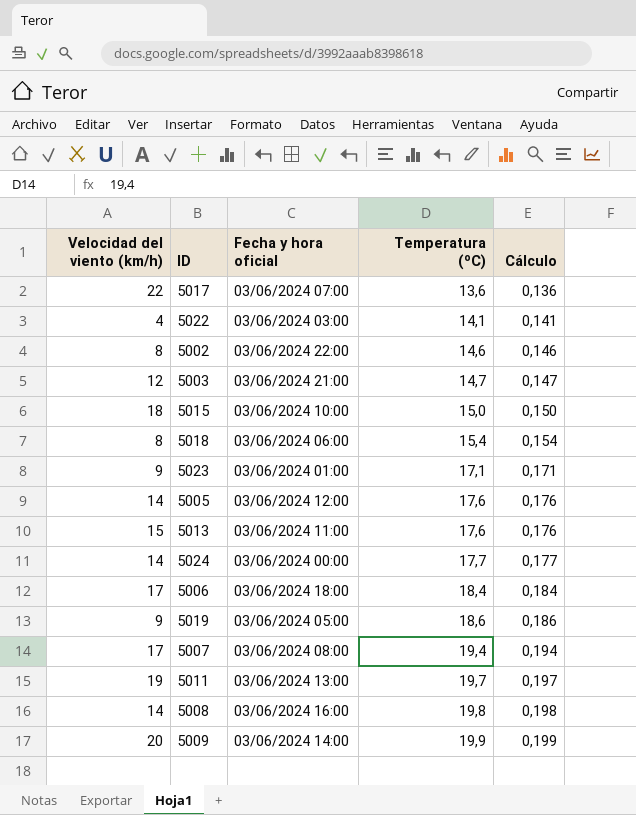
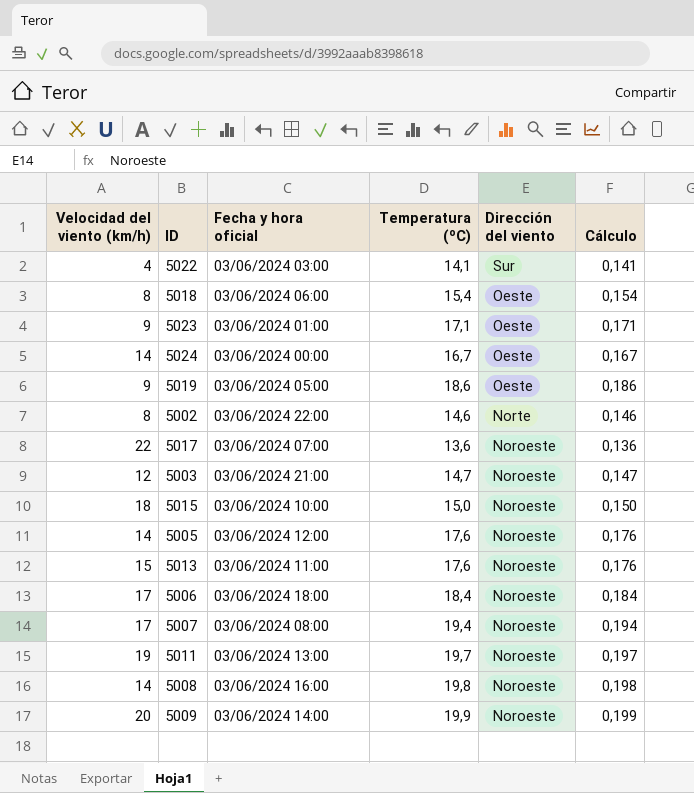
row order: Temperatura (ºC) ascending -> Dirección del viento descending
column Dirección del viento | position: none -> 5
5024 | Temperatura (ºC): 17,7 -> 16,7
5024 | Cálculo: 0,177 -> 0,167

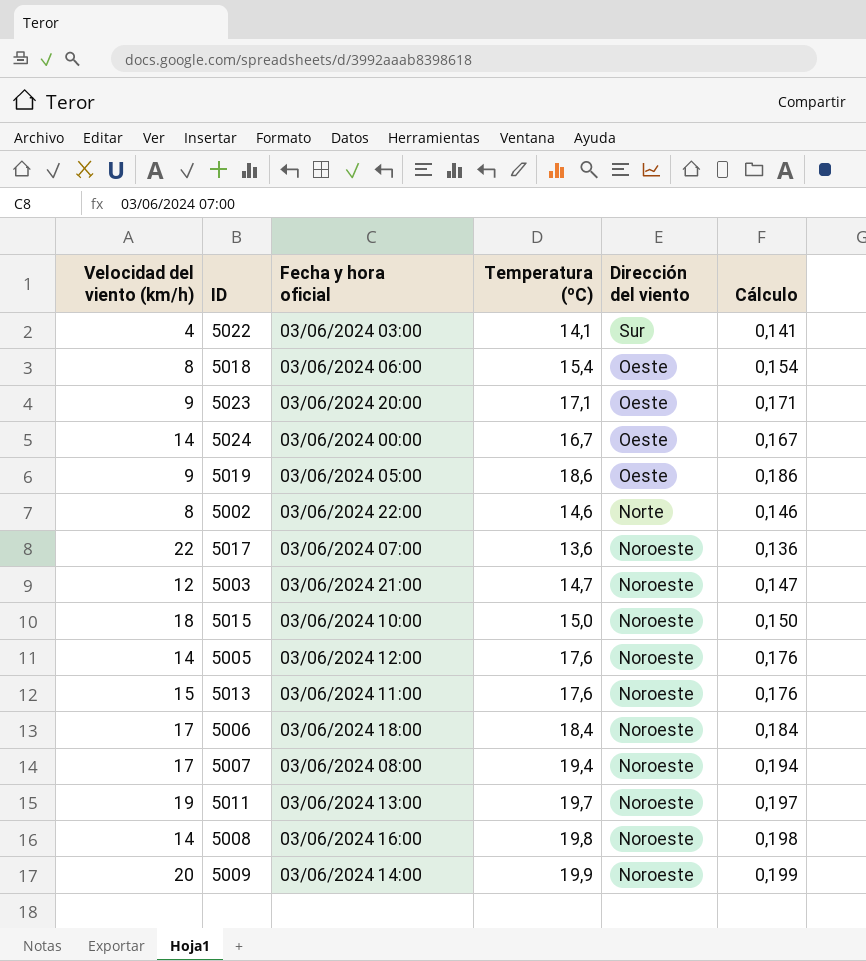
5023 | Fecha y hora oficial: 03/06/2024 01:00 -> 03/06/2024 20:00

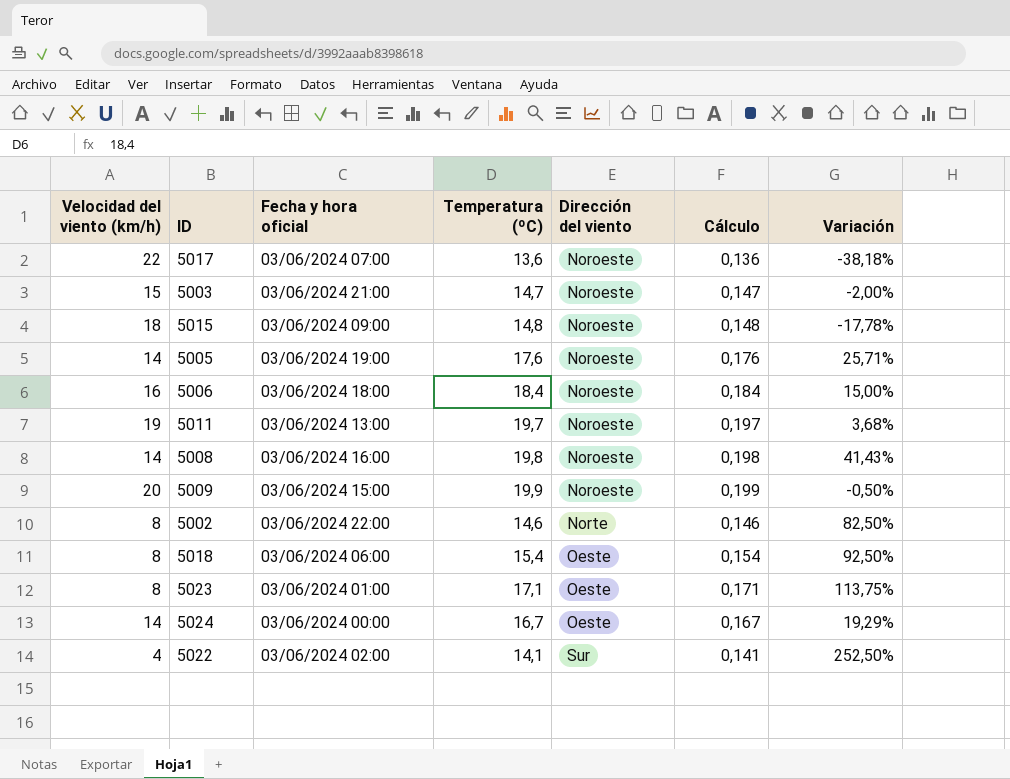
row order: Dirección del viento descending -> Dirección del viento ascending
column Variación | formula: none -> ([Temperatura (ºC)] - [Velocidad del viento (km/h)]) / [Velocidad del viento (km/h)]
row 5019: 9 | 03/06/2024 05:00 | 18,6 | Oeste | 0,186 -> none
row 5013: 15 | 03/06/2024 11:00 | 17,6 | Noroeste | 0,176 -> none
row 5007: 17 | 03/06/2024 08:00 | 19,4 | Noroeste | 0,194 -> none
5003 | Velocidad del viento (km/h): 12 -> 15
5015 | Fecha y hora oficial: 03/06/2024 10:00 -> 03/06/2024 09:00
5015 | Temperatura (ºC): 15,0 -> 14,8
5015 | Cálculo: 0,150 -> 0,148
5005 | Fecha y hora oficial: 03/06/2024 12:00 -> 03/06/2024 19:00
5006 | Velocidad del viento (km/h): 17 -> 16
5009 | Fecha y hora oficial: 03/06/2024 14:00 -> 03/06/2024 15:00
5023 | Velocidad del viento (km/h): 9 -> 8
5023 | Fecha y hora oficial: 03/06/2024 20:00 -> 03/06/2024 01:00
5022 | Fecha y hora oficial: 03/06/2024 03:00 -> 03/06/2024 02:00

